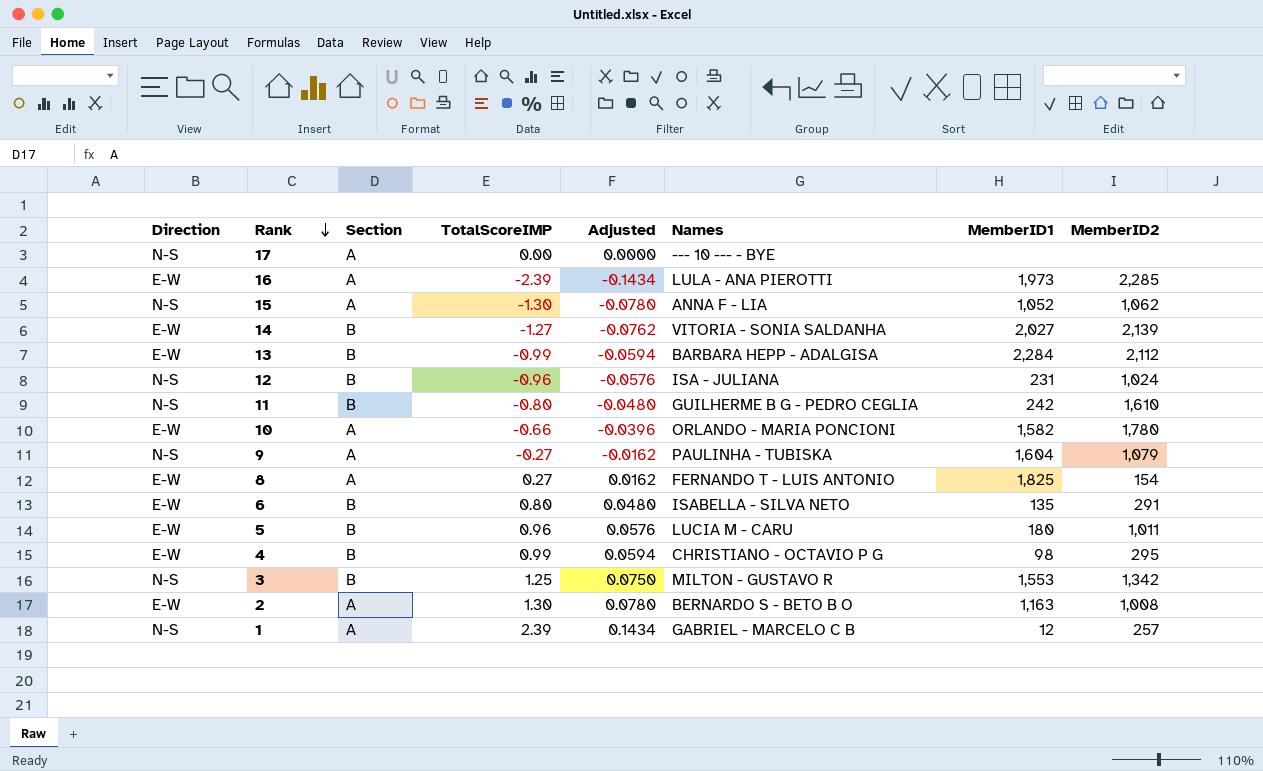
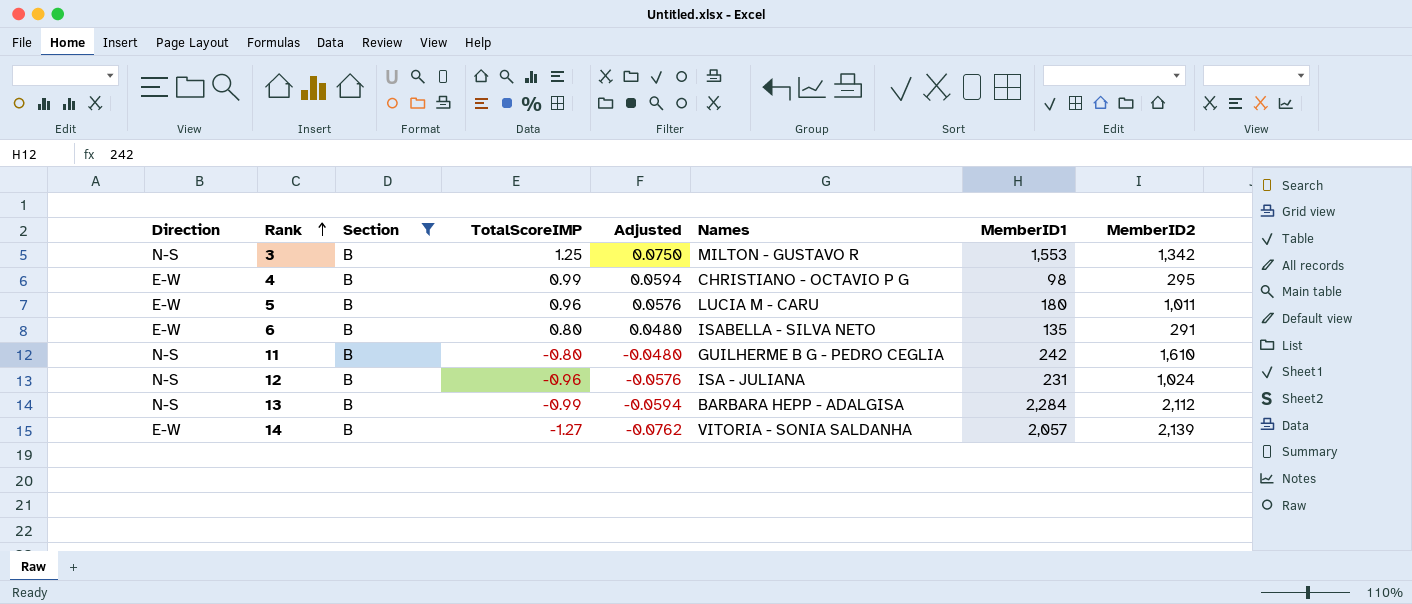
filter: none -> Section = B
row order: Rank descending -> Rank ascending
13 | Direction: E-W -> N-S
14 | MemberID1: 2,027 -> 2,057

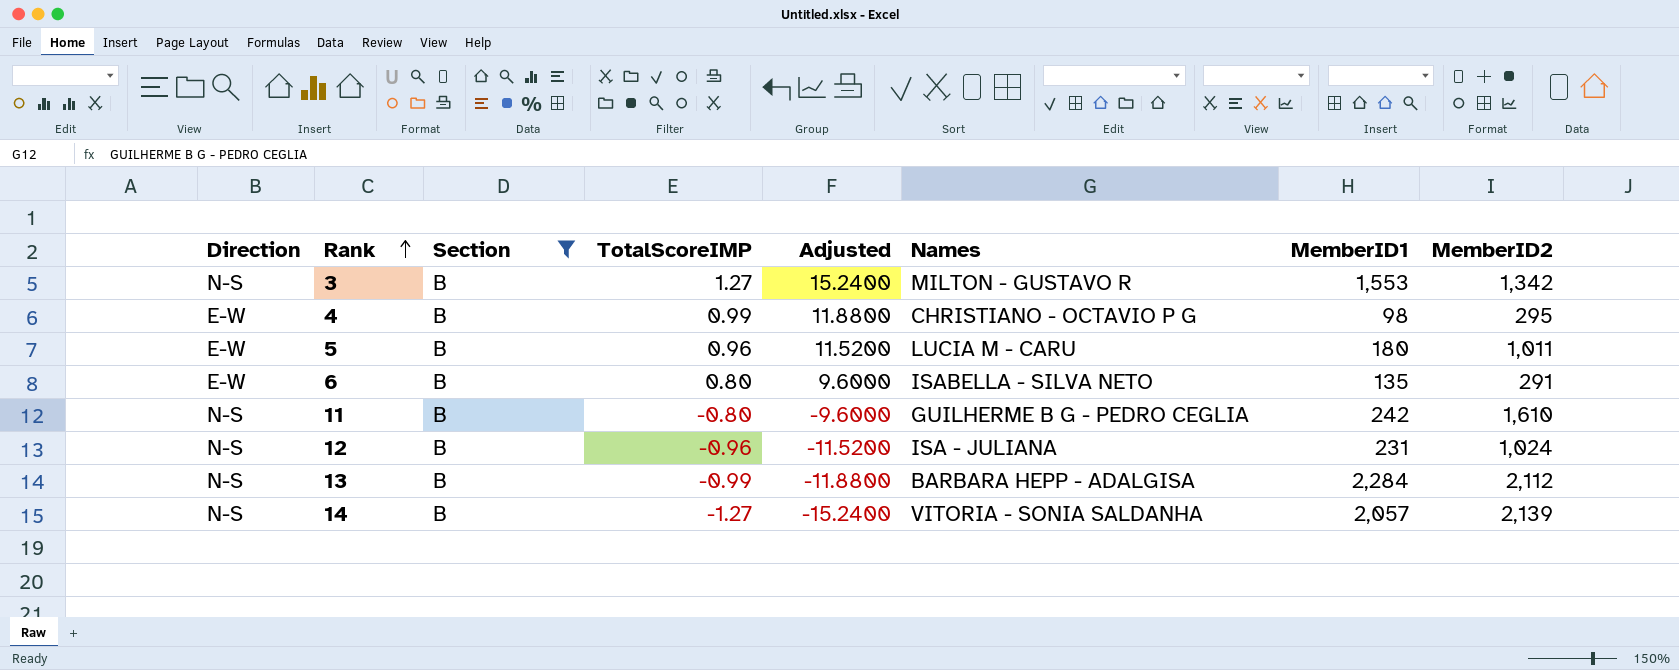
column Adjusted | formula: [TotalScoreIMP] * 0.06 -> [TotalScoreIMP] * 12
3 | TotalScoreIMP: 1.25 -> 1.27
14 | Direction: E-W -> N-S

